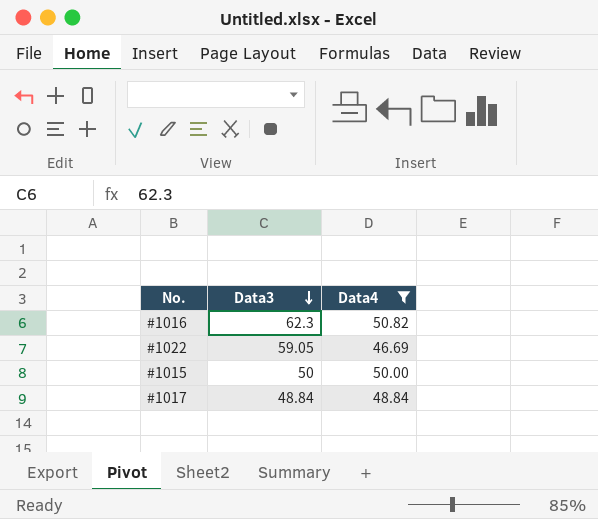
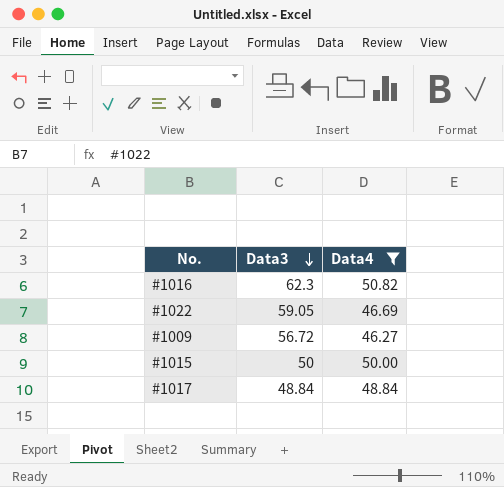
row #1009: none -> 56.72 | 46.27

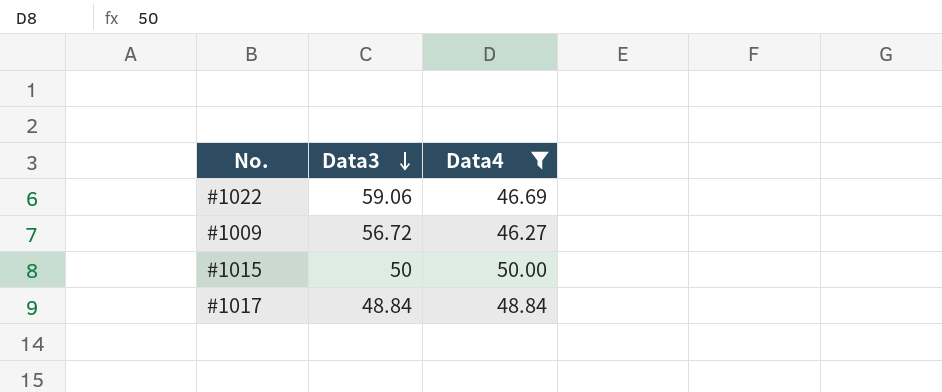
row #1016: 62.3 | 50.82 -> none
#1022 | Data3: 59.05 -> 59.06

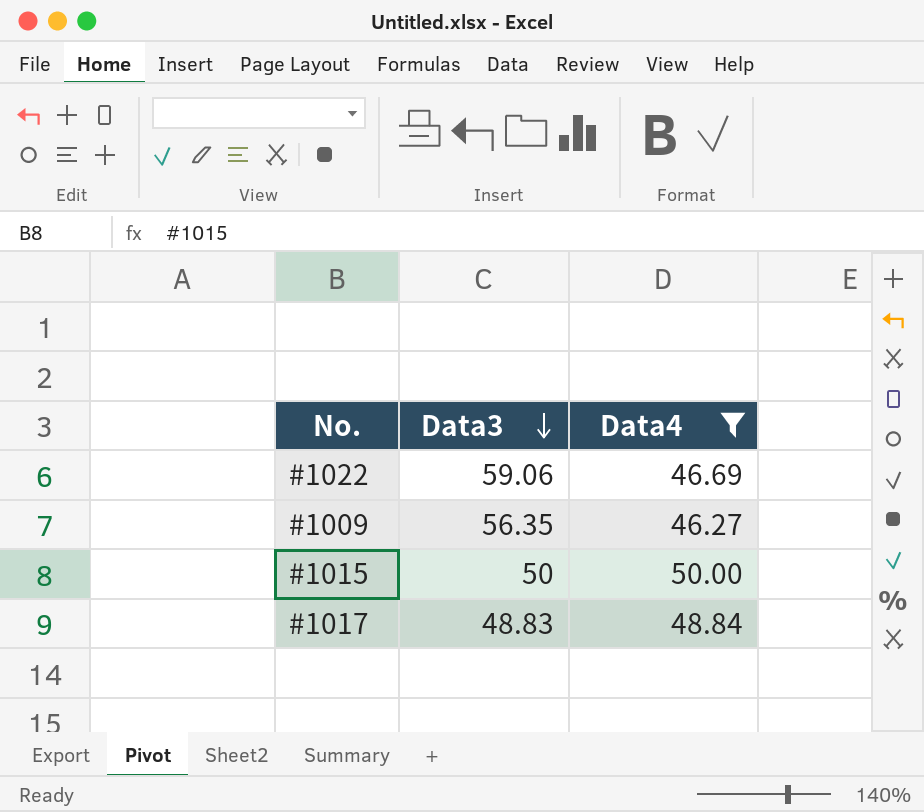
#1009 | Data3: 56.72 -> 56.35
#1017 | Data3: 48.84 -> 48.83

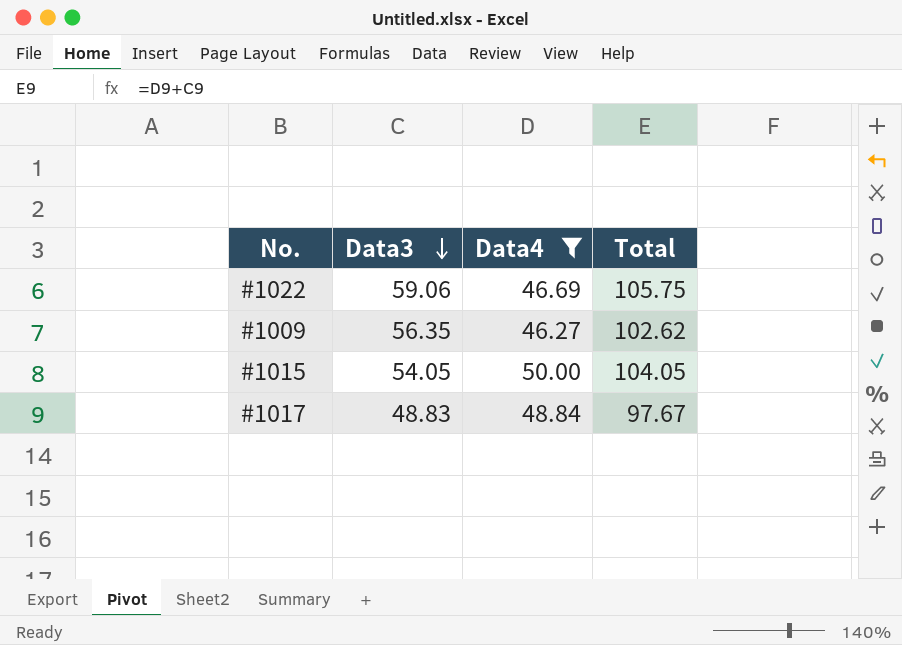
column Total | formula: none -> [Data3] + [Data4]
#1015 | Data3: 50 -> 54.05

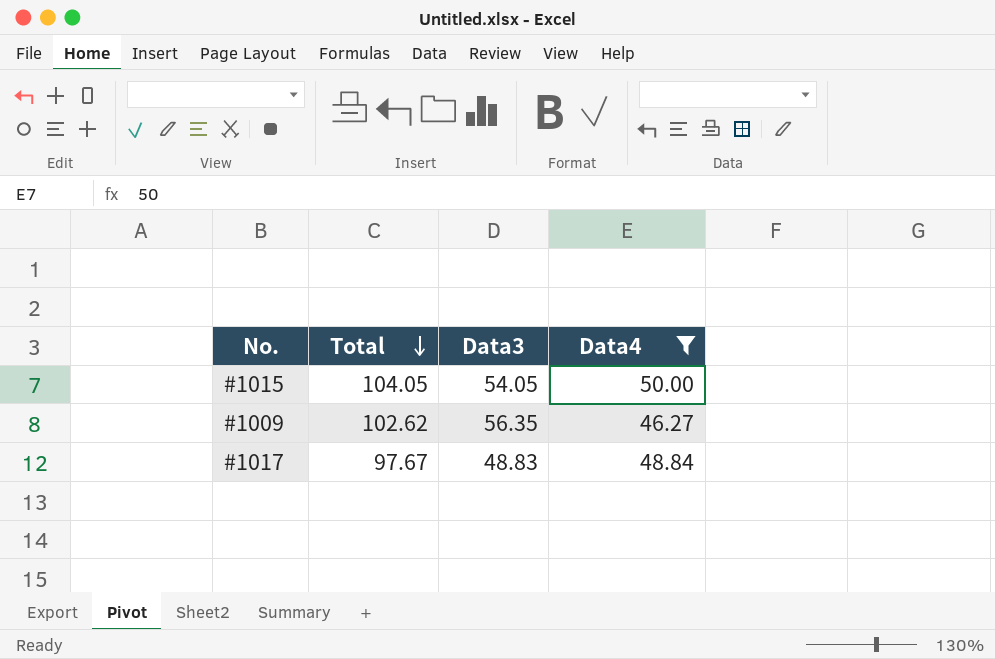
row order: Data3 descending -> Total descending
column Total | position: 4 -> 2
row #1022: 59.06 | 46.69 | 105.75 -> none

